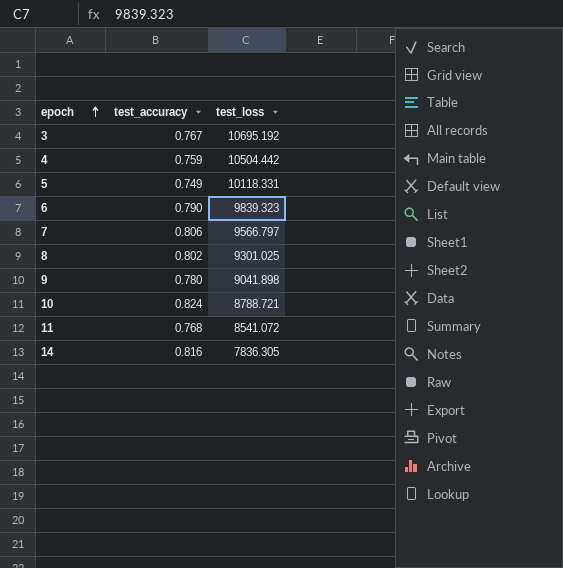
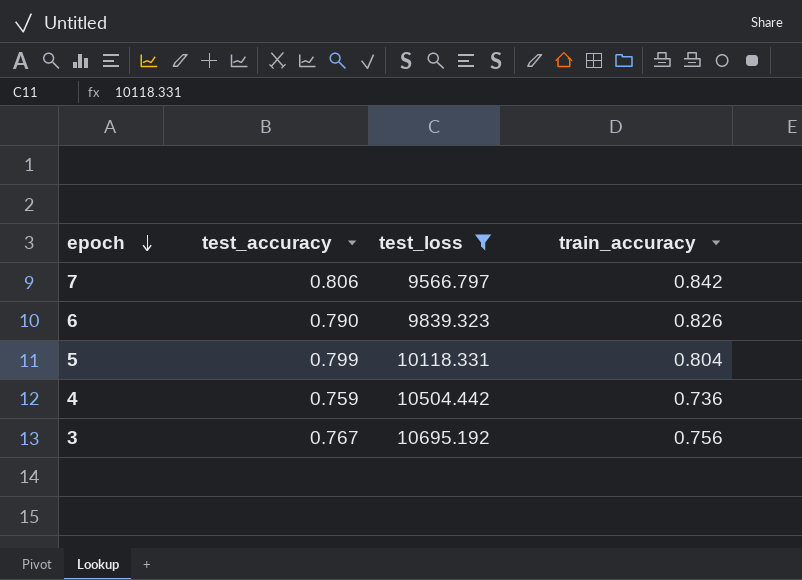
filter: none -> test_loss >= 9566.797
row order: epoch ascending -> epoch descending
column train_accuracy | position: none -> 4
5 | test_accuracy: 0.749 -> 0.799

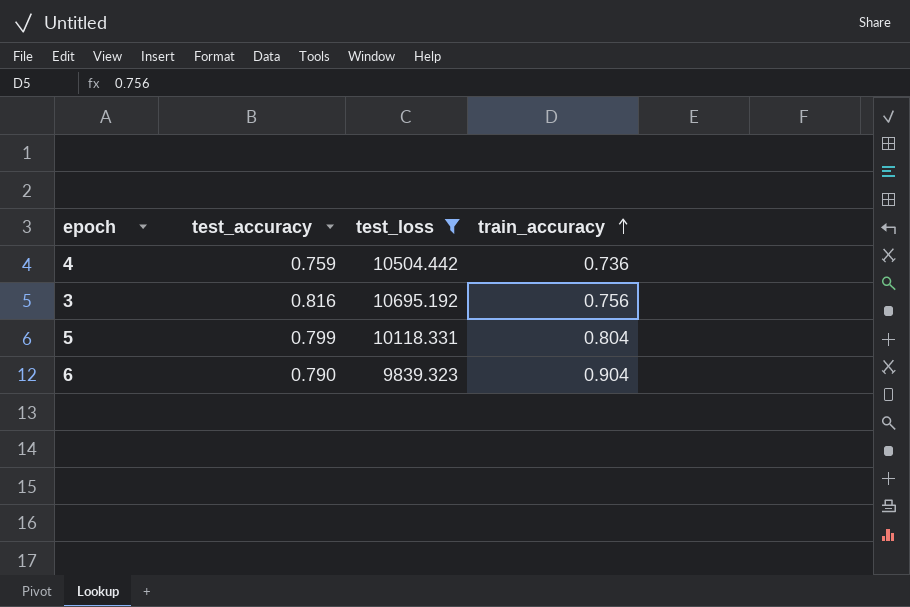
row order: epoch descending -> train_accuracy ascending
row 7: 0.806 | 9566.797 | 0.842 -> none
3 | test_accuracy: 0.767 -> 0.816
6 | train_accuracy: 0.826 -> 0.904

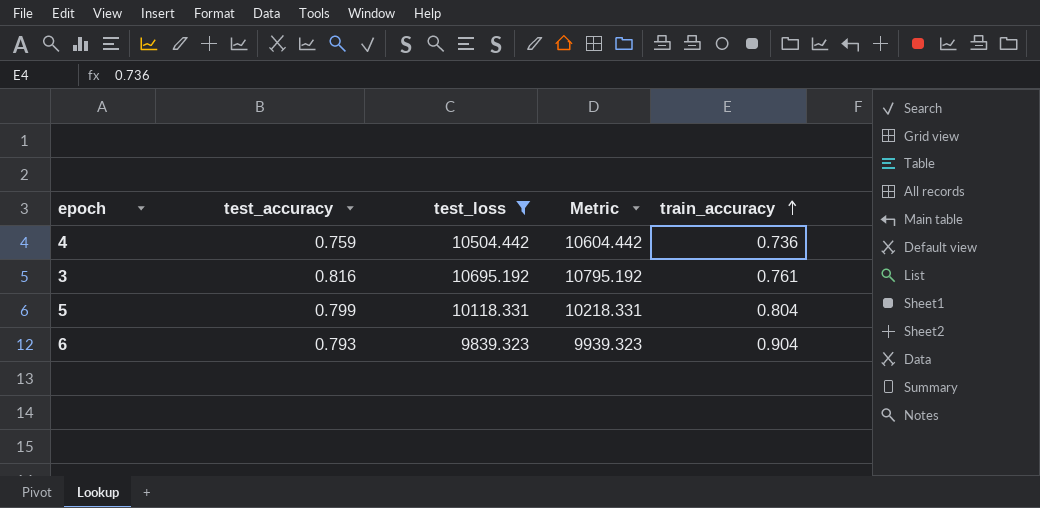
column Metric | formula: none -> [test_loss] + 100
3 | train_accuracy: 0.756 -> 0.761
6 | test_accuracy: 0.790 -> 0.793

